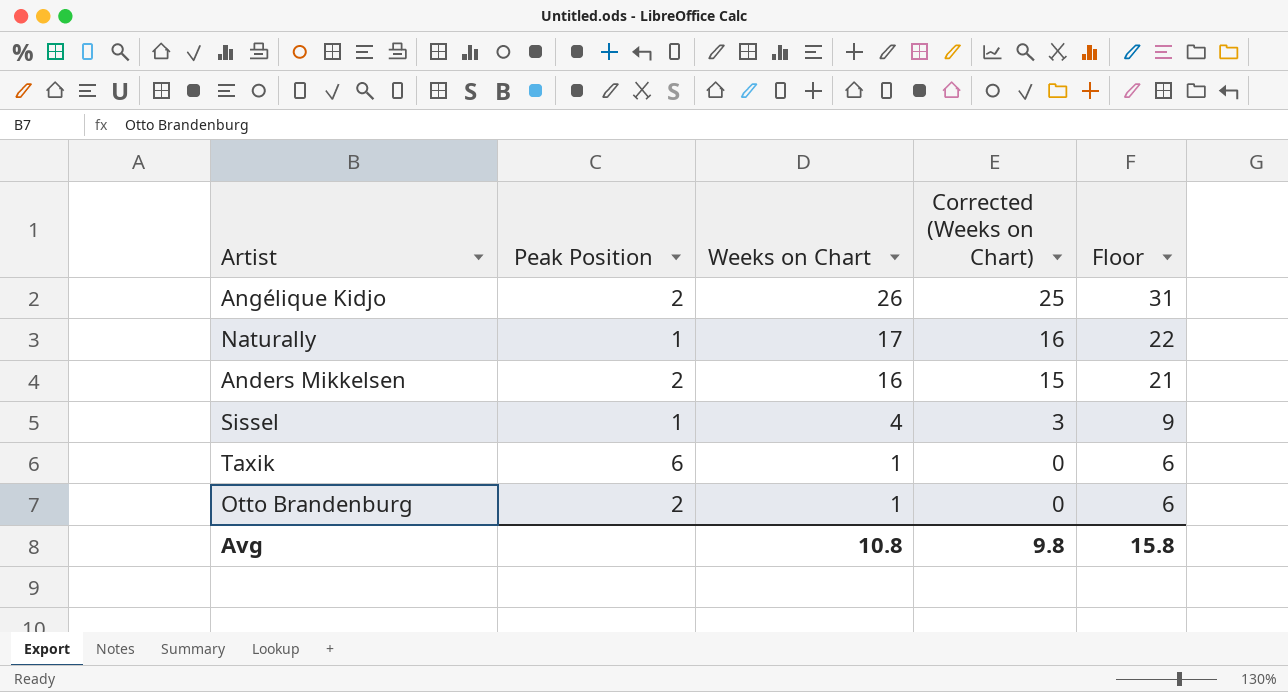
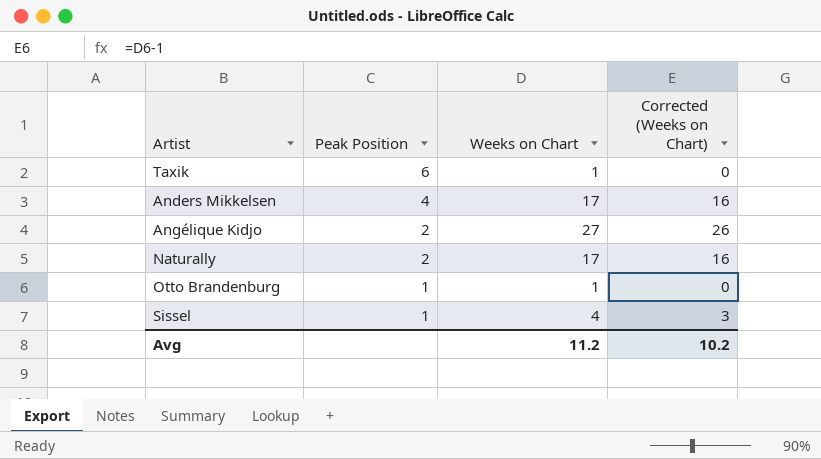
row order: Weeks on Chart descending -> Peak Position descending
column Floor | formula: [Weeks on Chart] + 5 -> none
Anders Mikkelsen | Peak Position: 2 -> 4
Anders Mikkelsen | Weeks on Chart: 16 -> 17
Anders Mikkelsen | Corrected (Weeks on Chart): 15 -> 16
Angélique Kidjo | Weeks on Chart: 26 -> 27
Angélique Kidjo | Corrected (Weeks on Chart): 25 -> 26
Naturally | Peak Position: 1 -> 2
Otto Brandenburg | Peak Position: 2 -> 1
Avg | Weeks on Chart: 10.8 -> 11.2
Avg | Corrected (Weeks on Chart): 9.8 -> 10.2

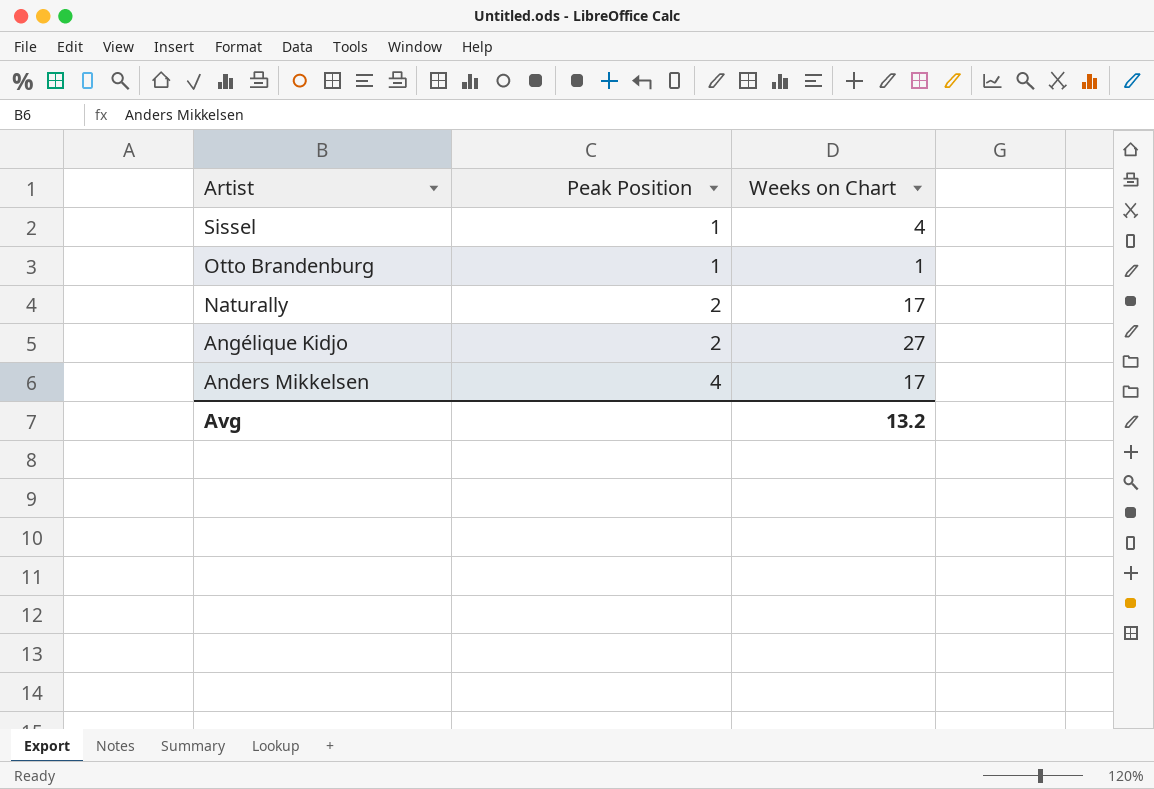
row order: Peak Position descending -> Artist descending
column Corrected (Weeks on Chart) | formula: [Weeks on Chart] - 1 -> none
row Taxik: 6 | 1 | 0 -> none
Avg | Weeks on Chart: 11.2 -> 13.2

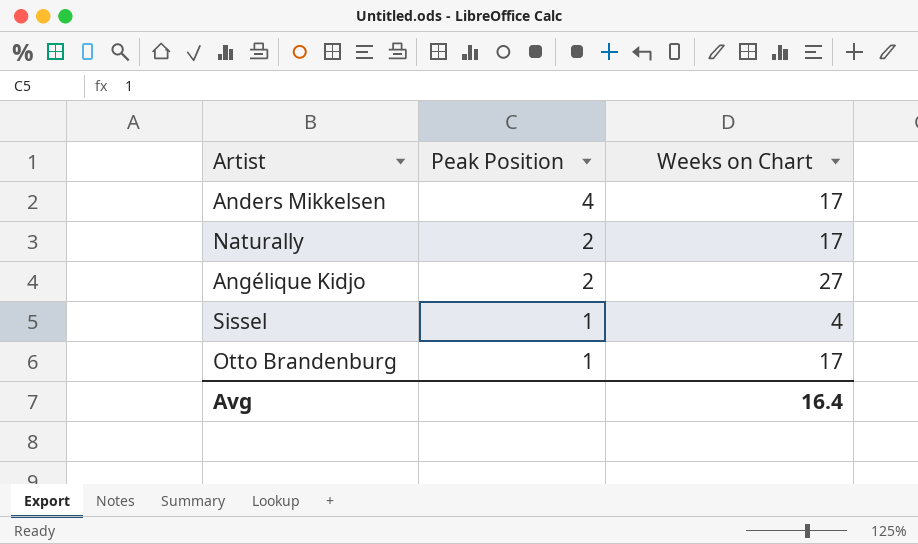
row order: Artist descending -> Peak Position descending
Otto Brandenburg | Weeks on Chart: 1 -> 17
Avg | Weeks on Chart: 13.2 -> 16.4

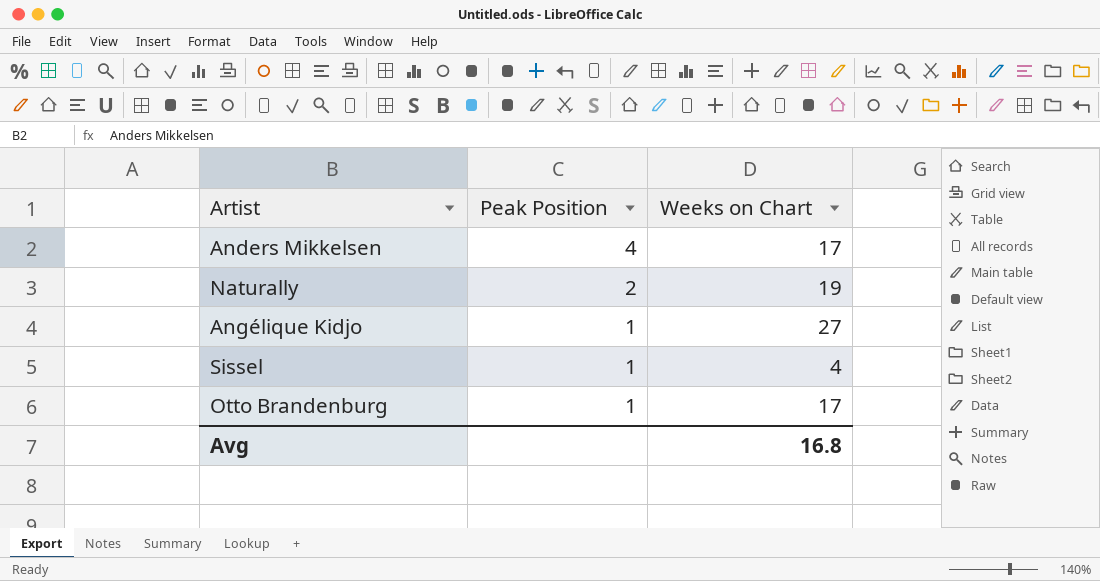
Naturally | Weeks on Chart: 17 -> 19
Angélique Kidjo | Peak Position: 2 -> 1
Avg | Weeks on Chart: 16.4 -> 16.8

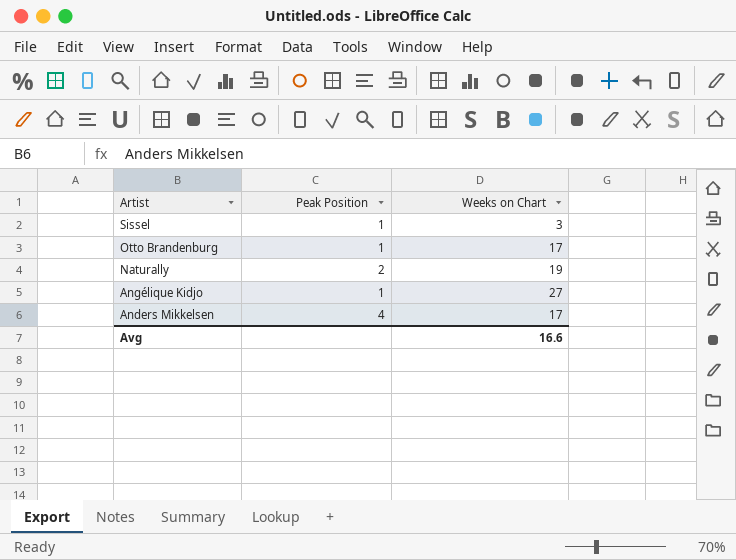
row order: Peak Position descending -> Artist descending
Sissel | Weeks on Chart: 4 -> 3
Avg | Weeks on Chart: 16.8 -> 16.6

